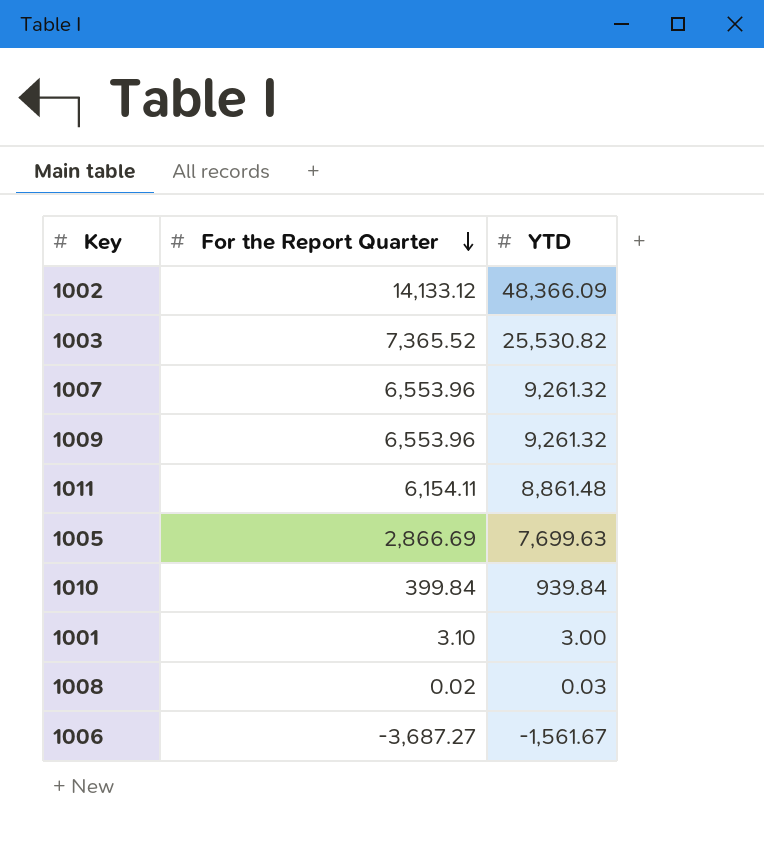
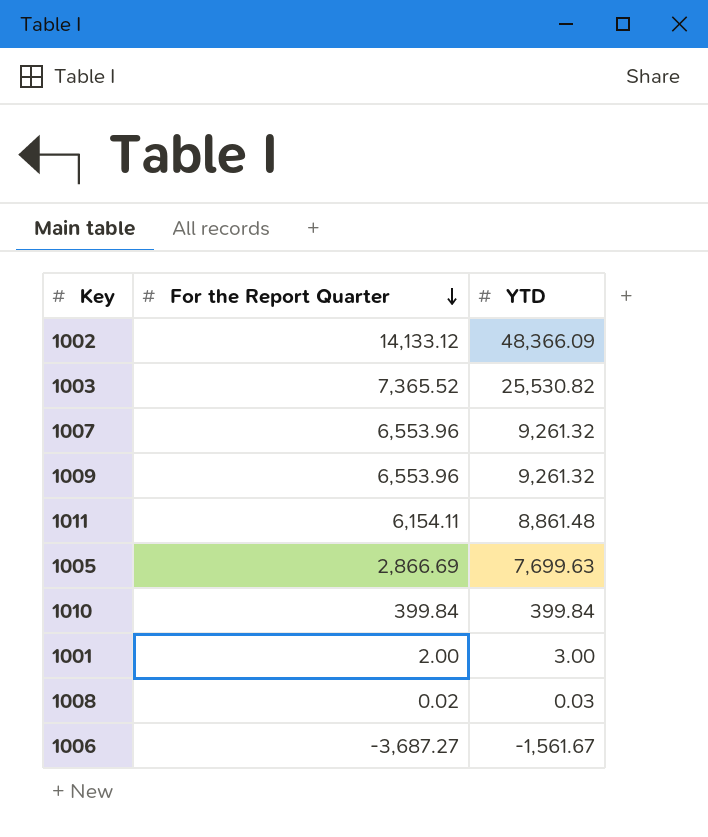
1010 | YTD: 939.84 -> 399.84
1001 | For the Report Quarter: 3.10 -> 2.00

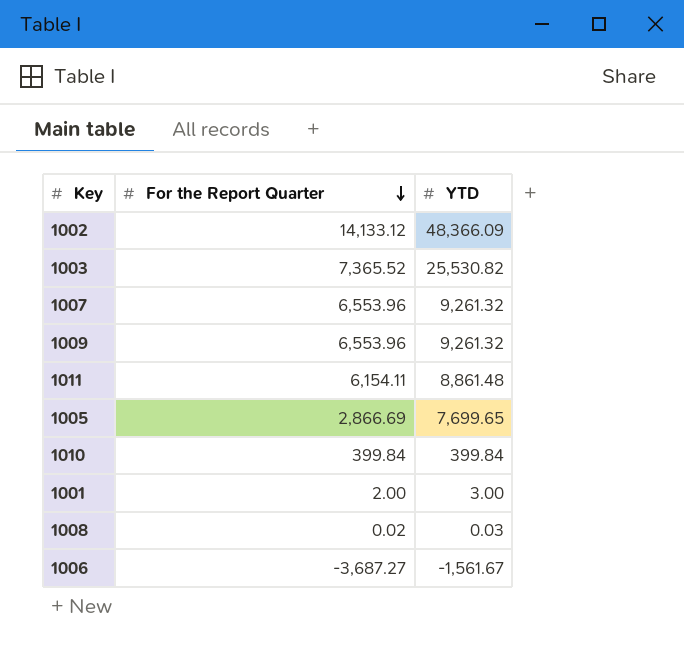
1005 | YTD: 7,699.63 -> 7,699.65

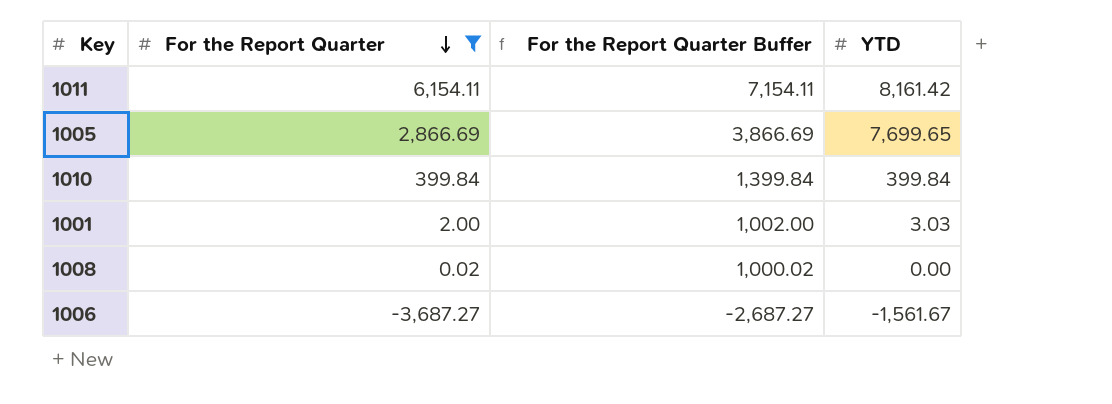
filter: none -> For the Report Quarter <= 6,154.11
column For the Report Quarter Buffer | formula: none -> [For the Report Quarter] + 1000
1011 | YTD: 8,861.48 -> 8,161.42
1001 | YTD: 3.00 -> 3.03
1008 | YTD: 0.03 -> 0.00

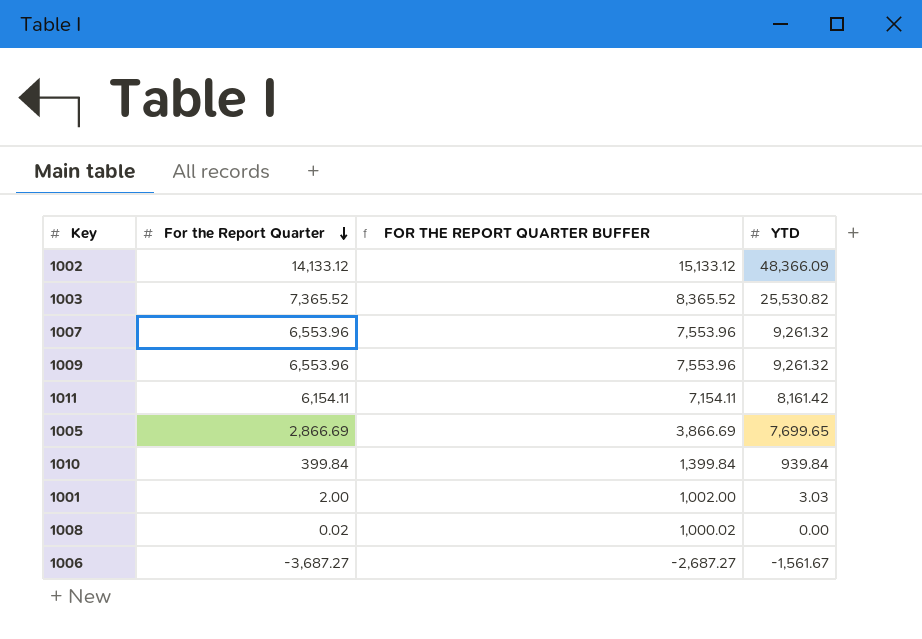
filter: For the Report Quarter <= 6,154.11 -> none
column name: For the Report Quarter Buffer -> FOR THE REPORT QUARTER BUFFER
1010 | YTD: 399.84 -> 939.84

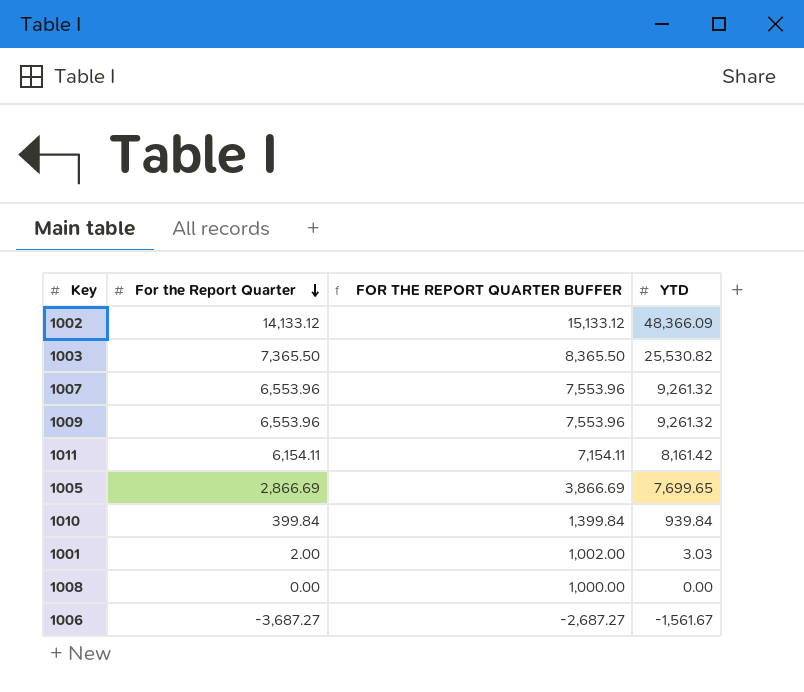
1003 | For the Report Quarter: 7,365.52 -> 7,365.50
1003 | FOR THE REPORT QUARTER BUFFER: 8,365.52 -> 8,365.50
1008 | For the Report Quarter: 0.02 -> 0.00
1008 | FOR THE REPORT QUARTER BUFFER: 1,000.02 -> 1,000.00

